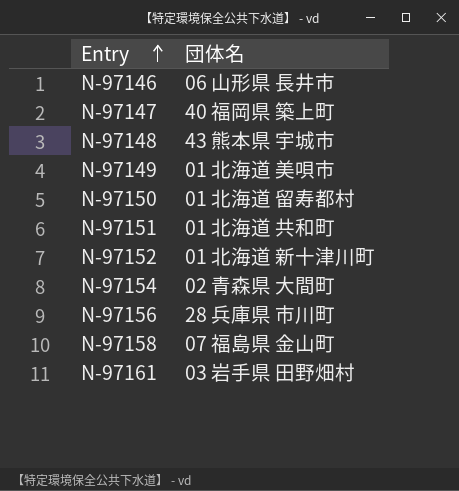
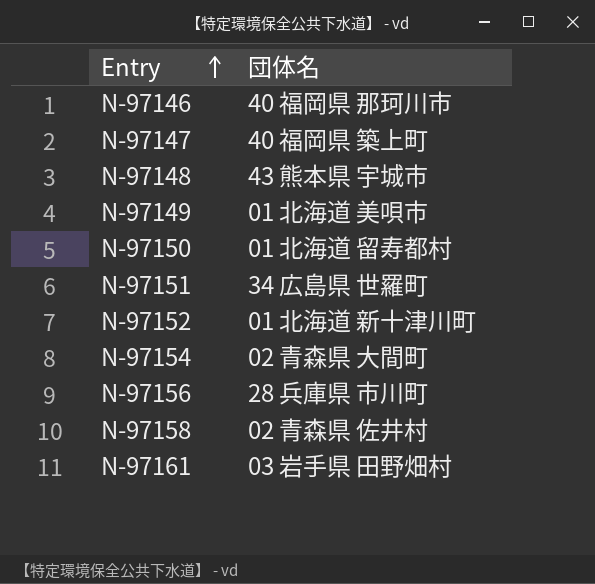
N-97146 | 団体名: 06 山形県 長井市 -> 40 福岡県 那珂川市
N-97151 | 団体名: 01 北海道 共和町 -> 34 広島県 世羅町
N-97158 | 団体名: 07 福島県 金山町 -> 02 青森県 佐井村

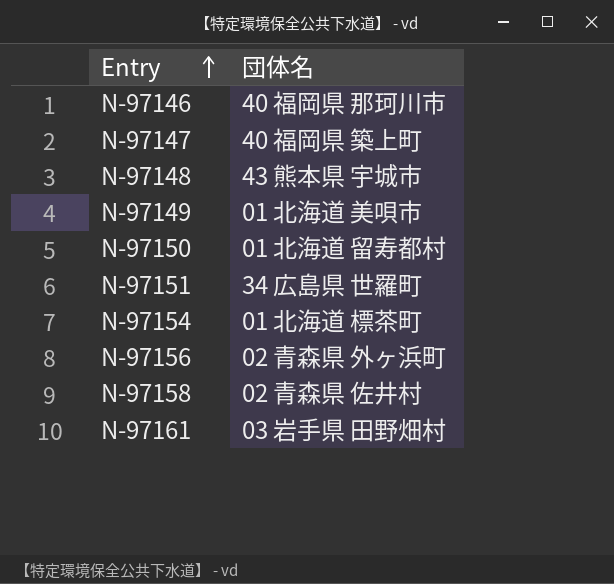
row N-97152: 01 北海道 新十津川町 -> none
N-97154 | 団体名: 02 青森県 大間町 -> 01 北海道 標茶町
N-97156 | 団体名: 28 兵庫県 市川町 -> 02 青森県 外ヶ浜町

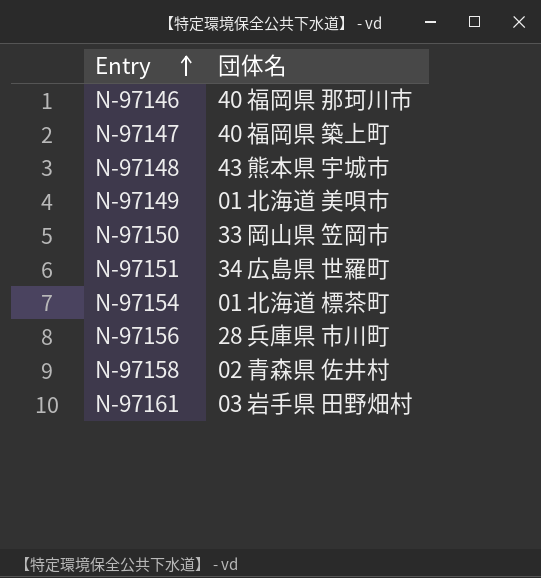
N-97150 | 団体名: 01 北海道 留寿都村 -> 33 岡山県 笠岡市
N-97156 | 団体名: 02 青森県 外ヶ浜町 -> 28 兵庫県 市川町

